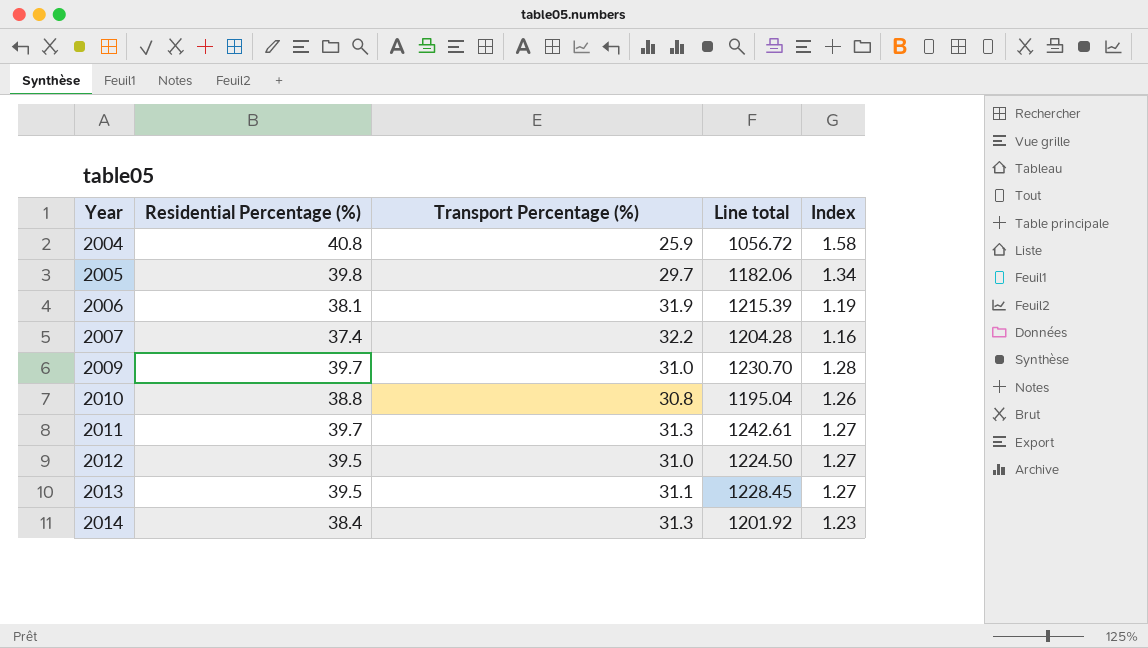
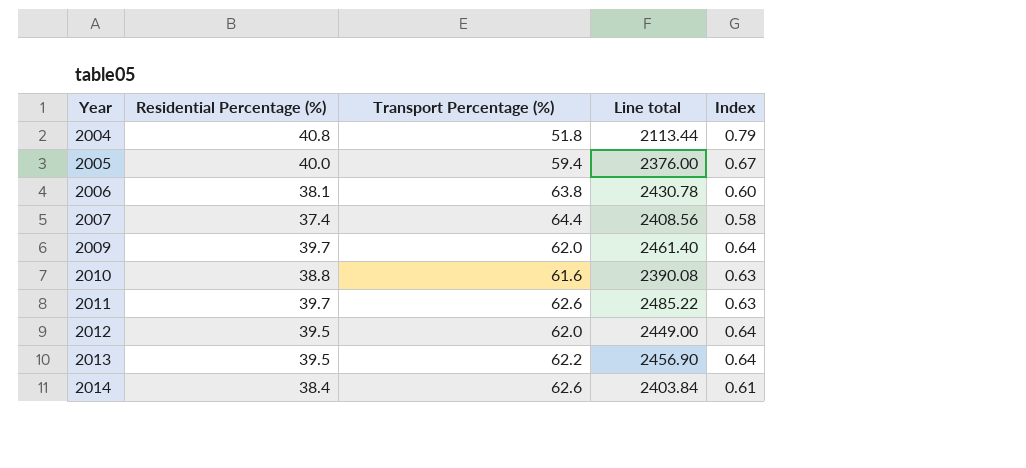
2004 | Transport Percentage (%): 25.9 -> 51.8
2004 | Line total: 1056.72 -> 2113.44
2004 | Index: 1.58 -> 0.79
2005 | Residential Percentage (%): 39.8 -> 40.0
2005 | Transport Percentage (%): 29.7 -> 59.4
2005 | Line total: 1182.06 -> 2376.00
2005 | Index: 1.34 -> 0.67
2006 | Transport Percentage (%): 31.9 -> 63.8
2006 | Line total: 1215.39 -> 2430.78
2006 | Index: 1.19 -> 0.60
2007 | Transport Percentage (%): 32.2 -> 64.4
2007 | Line total: 1204.28 -> 2408.56
2007 | Index: 1.16 -> 0.58
2009 | Transport Percentage (%): 31.0 -> 62.0
2009 | Line total: 1230.70 -> 2461.40
2009 | Index: 1.28 -> 0.64
2010 | Transport Percentage (%): 30.8 -> 61.6
2010 | Line total: 1195.04 -> 2390.08
2010 | Index: 1.26 -> 0.63
2011 | Transport Percentage (%): 31.3 -> 62.6
2011 | Line total: 1242.61 -> 2485.22
2011 | Index: 1.27 -> 0.63
2012 | Transport Percentage (%): 31.0 -> 62.0
2012 | Line total: 1224.50 -> 2449.00
2012 | Index: 1.27 -> 0.64
2013 | Transport Percentage (%): 31.1 -> 62.2
2013 | Line total: 1228.45 -> 2456.90
2013 | Index: 1.27 -> 0.64
2014 | Transport Percentage (%): 31.3 -> 62.6
2014 | Line total: 1201.92 -> 2403.84
2014 | Index: 1.23 -> 0.61

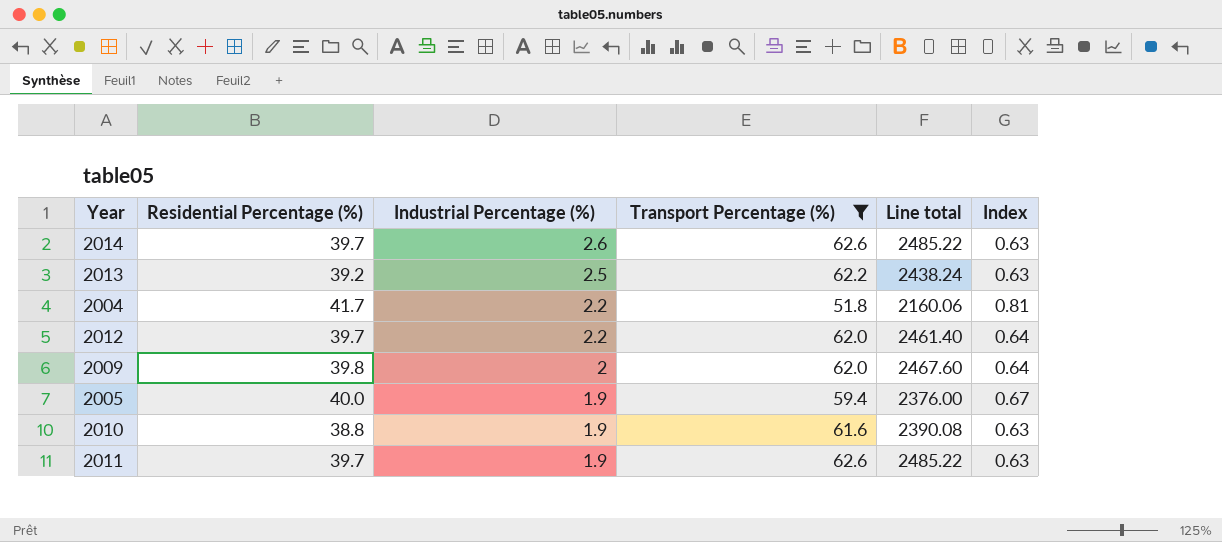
filter: none -> Transport Percentage (%) <= 62.6
row order: Year ascending -> Industrial Percentage (%) descending
column Industrial Percentage (%) | position: none -> 3
2014 | Residential Percentage (%): 38.4 -> 39.7
2014 | Line total: 2403.84 -> 2485.22
2014 | Index: 0.61 -> 0.63
2013 | Residential Percentage (%): 39.5 -> 39.2
2013 | Line total: 2456.90 -> 2438.24
2013 | Index: 0.64 -> 0.63
2004 | Residential Percentage (%): 40.8 -> 41.7
2004 | Line total: 2113.44 -> 2160.06
2004 | Index: 0.79 -> 0.81
2012 | Residential Percentage (%): 39.5 -> 39.7
2012 | Line total: 2449.00 -> 2461.40
2009 | Residential Percentage (%): 39.7 -> 39.8
2009 | Line total: 2461.40 -> 2467.60

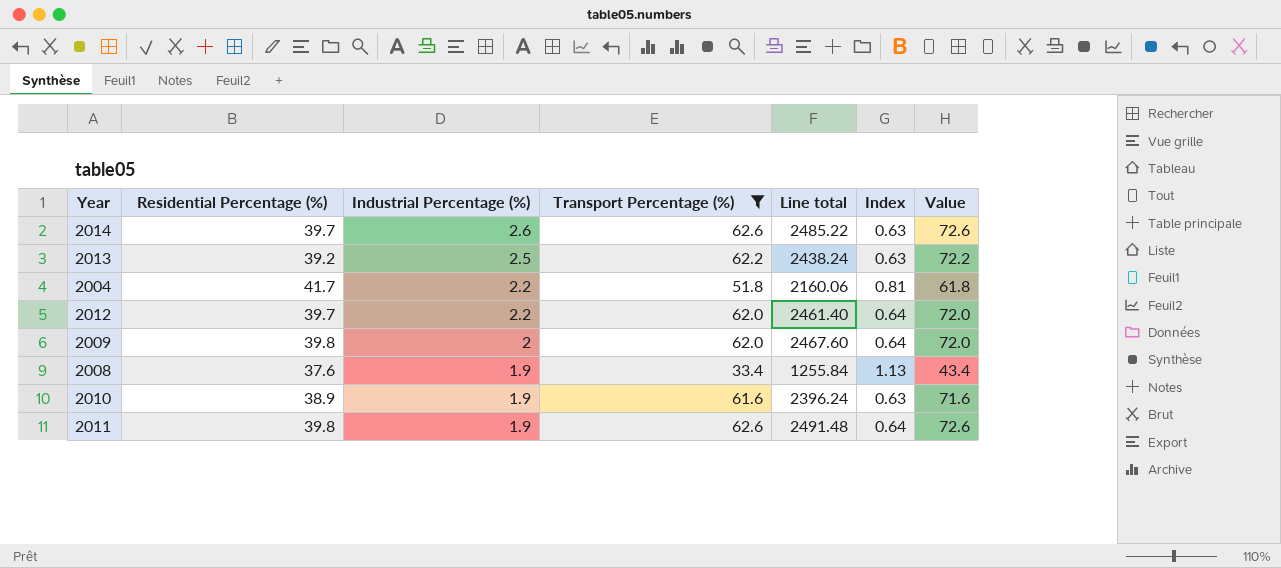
column Value | formula: none -> [Transport Percentage (%)] + 10
row 2005: 40.0 | 1.9 | 59.4 | 2376.00 | 0.67 -> none
row 2008: none -> 37.6 | 1.9 | 33.4 | 1255.84 | 1.13 | 43.4
2010 | Residential Percentage (%): 38.8 -> 38.9
2010 | Line total: 2390.08 -> 2396.24
2011 | Residential Percentage (%): 39.7 -> 39.8
2011 | Line total: 2485.22 -> 2491.48
2011 | Index: 0.63 -> 0.64

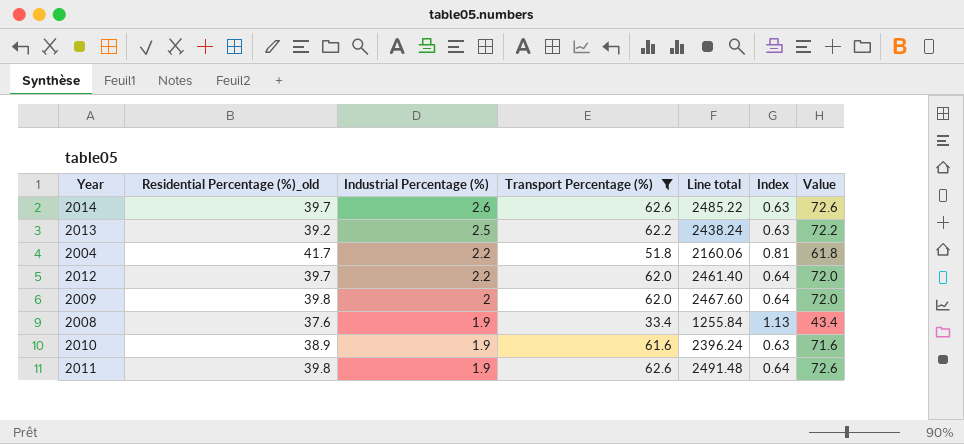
column name: Residential Percentage (%) -> Residential Percentage (%)_old

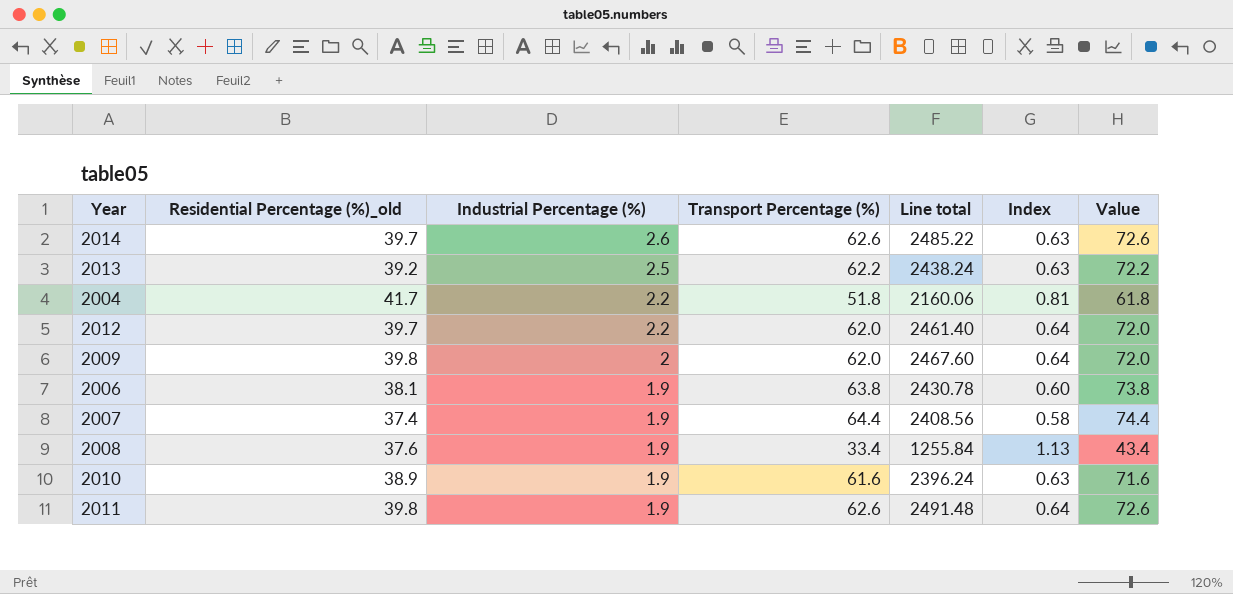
filter: Transport Percentage (%) <= 62.6 -> none

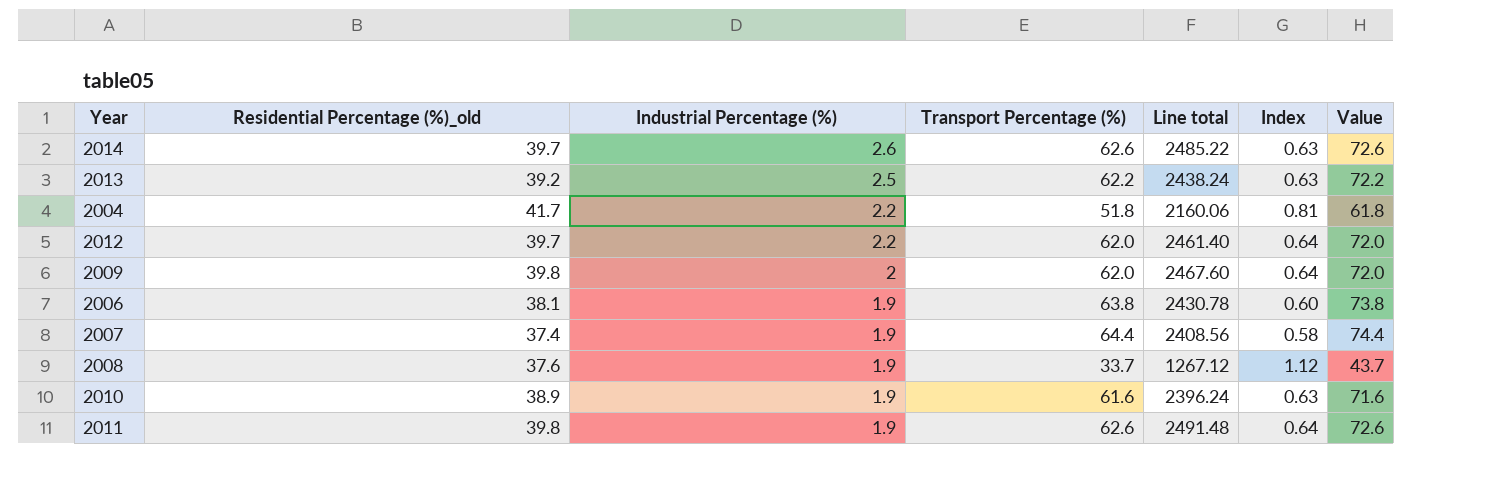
2008 | Transport Percentage (%): 33.4 -> 33.7
2008 | Line total: 1255.84 -> 1267.12
2008 | Index: 1.13 -> 1.12
2008 | Value: 43.4 -> 43.7

